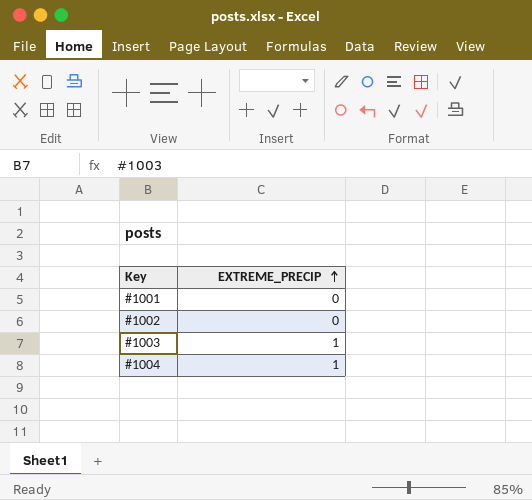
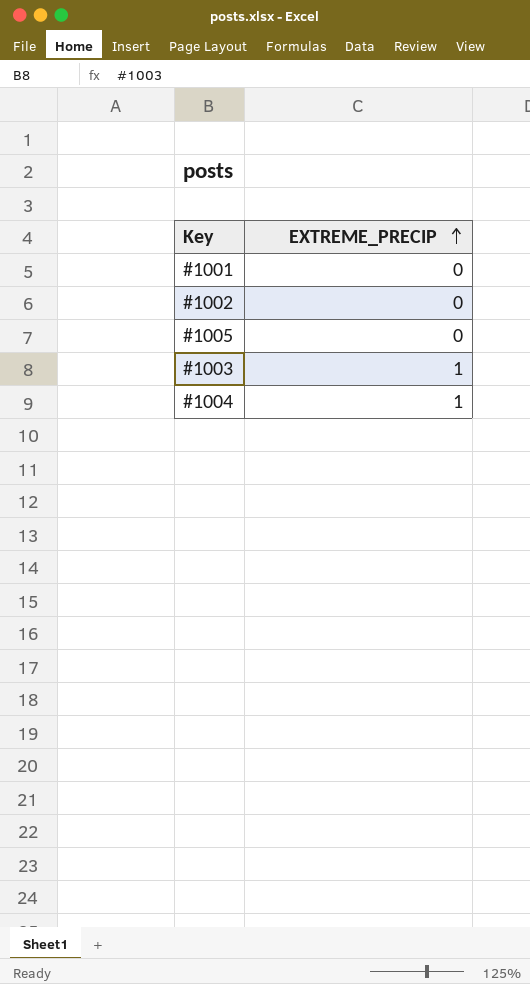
row #1005: none -> 0

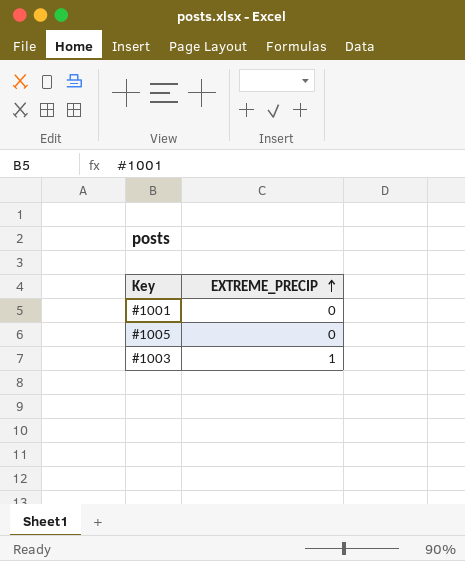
row #1002: 0 -> none
row #1004: 1 -> none

